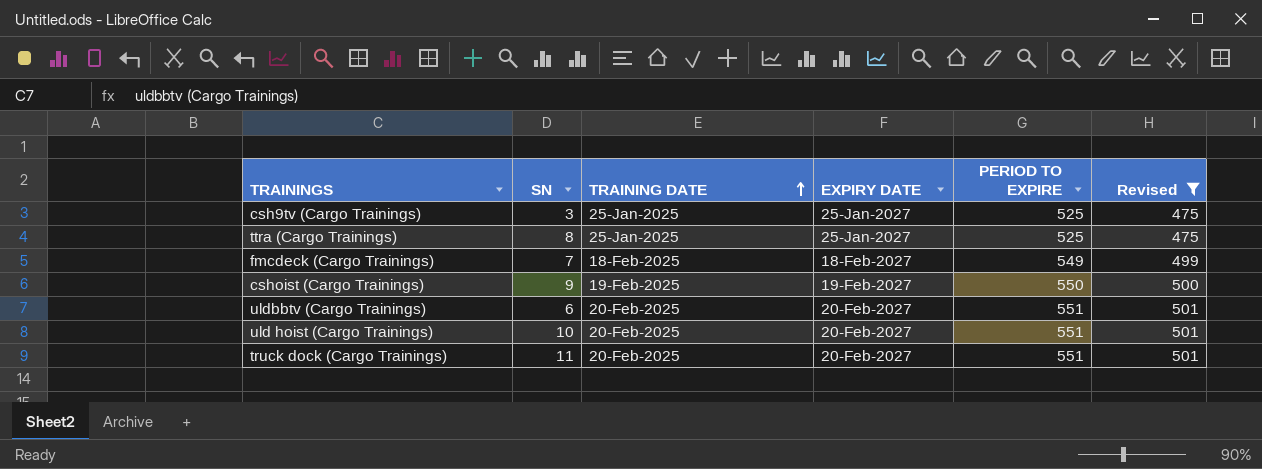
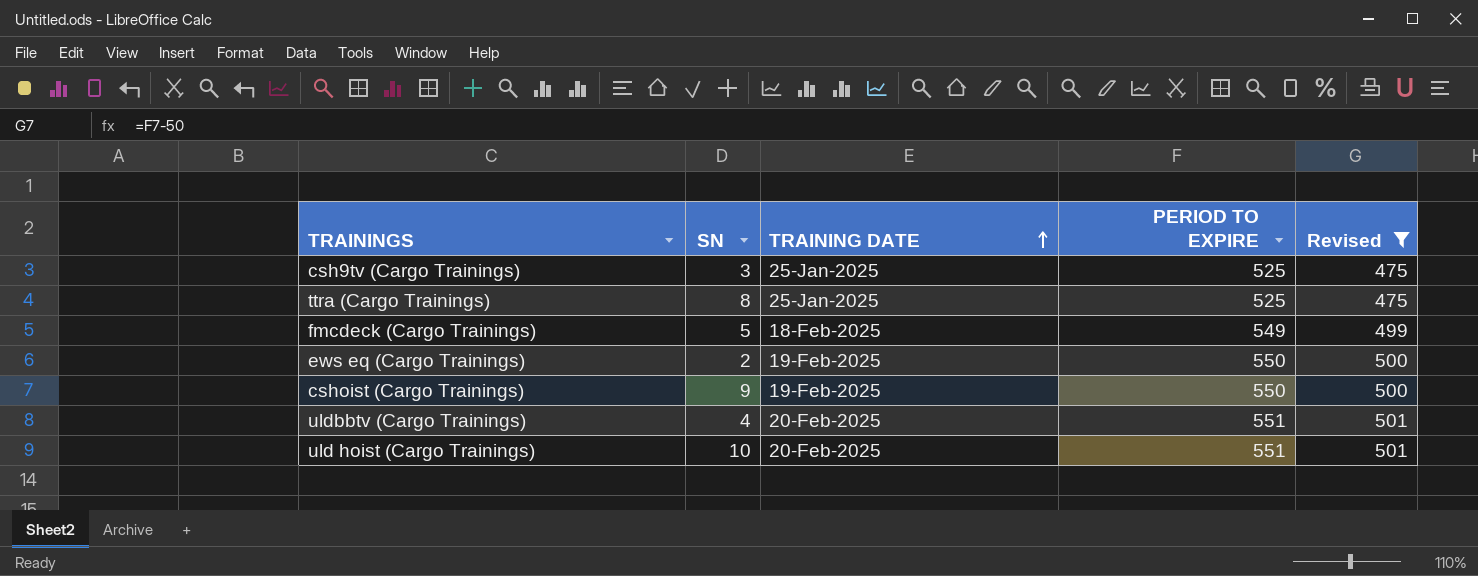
column EXPIRY DATE | position: 4 -> none
row truck dock (Cargo Trainings): 11 | 20-Feb-2025 | 20-Feb-2027 | 551 | 501 -> none
fmcdeck (Cargo Trainings) | SN: 7 -> 5
row ews eq (Cargo Trainings): none -> 2 | 19-Feb-2025 | 550 | 500
uldbbtv (Cargo Trainings) | SN: 6 -> 4

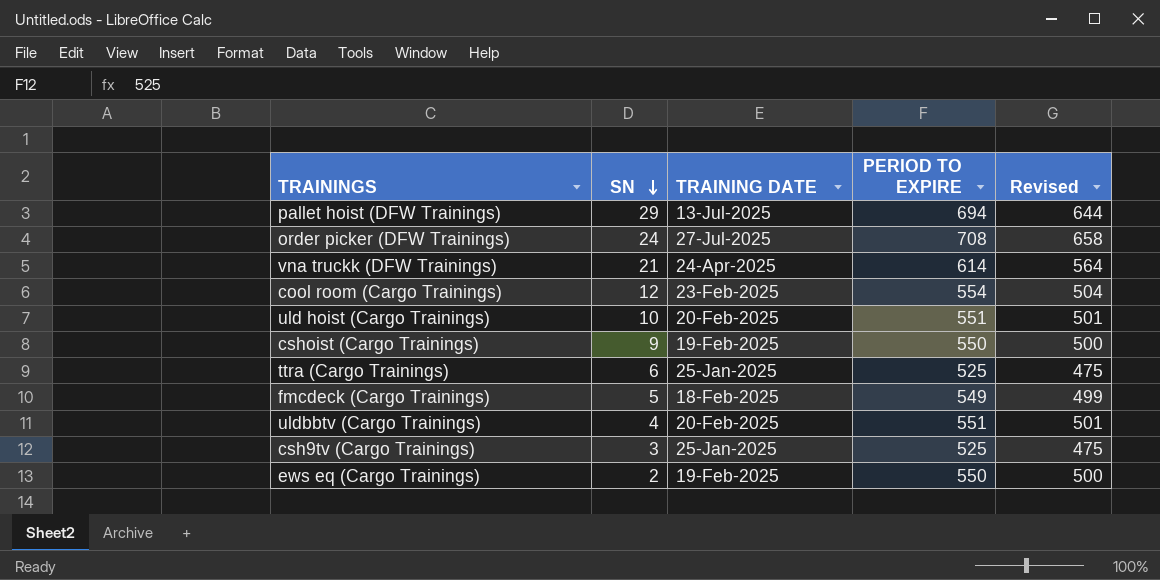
filter: Revised <= 501 -> none
row order: TRAINING DATE ascending -> SN descending
ttra (Cargo Trainings) | SN: 8 -> 6

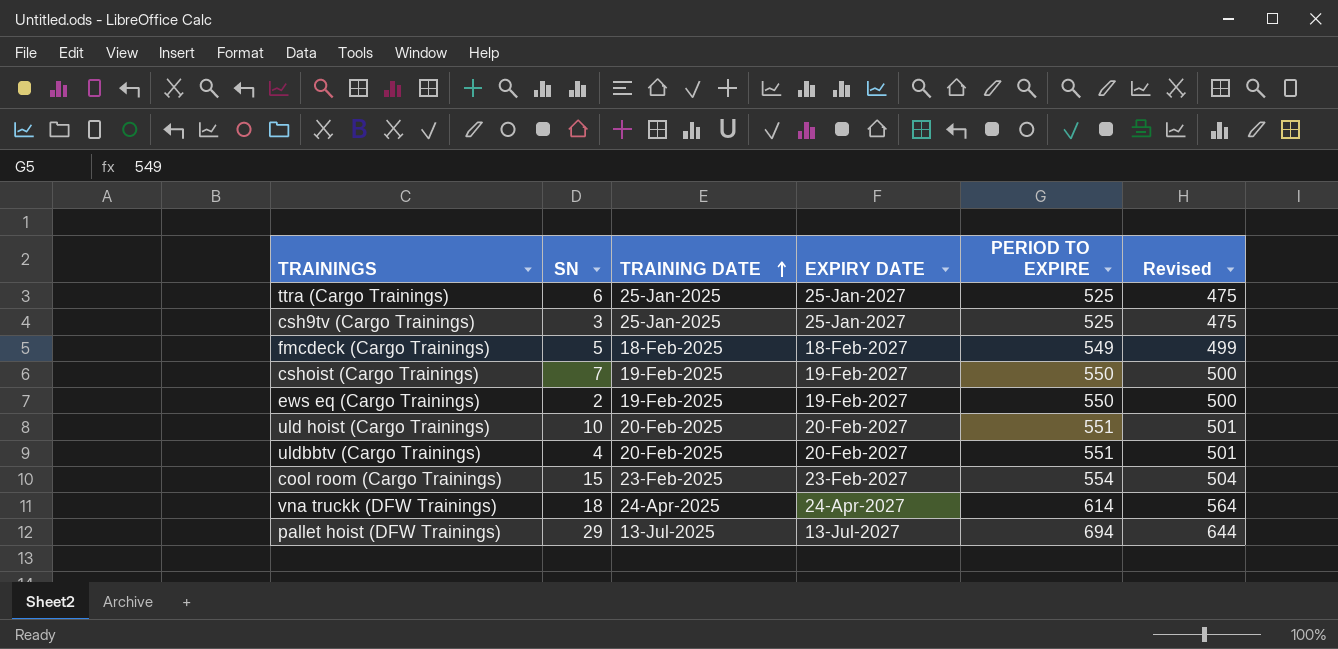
row order: SN descending -> TRAINING DATE ascending
column EXPIRY DATE | position: none -> 4
row order picker (DFW Trainings): 24 | 27-Jul-2025 | 708 | 658 -> none
cshoist (Cargo Trainings) | SN: 9 -> 7
cool room (Cargo Trainings) | SN: 12 -> 15
vna truckk (DFW Trainings) | SN: 21 -> 18

